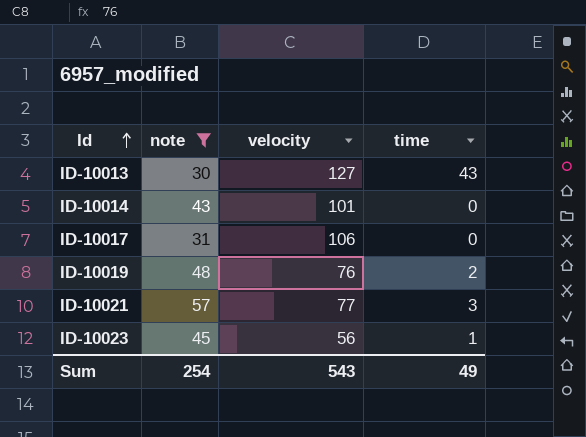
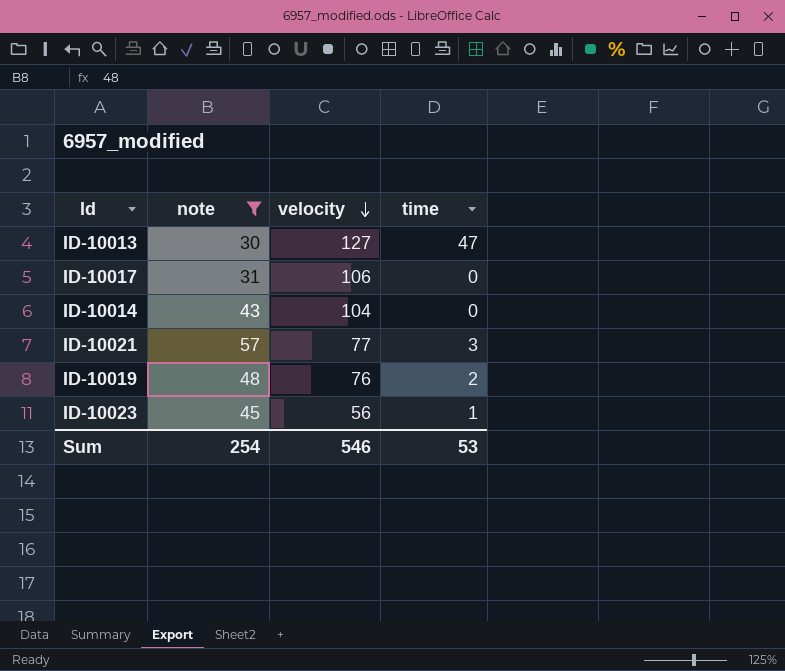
row order: Id ascending -> velocity descending
ID-10013 | time: 43 -> 47
ID-10014 | velocity: 101 -> 104
Sum | velocity: 543 -> 546
Sum | time: 49 -> 53

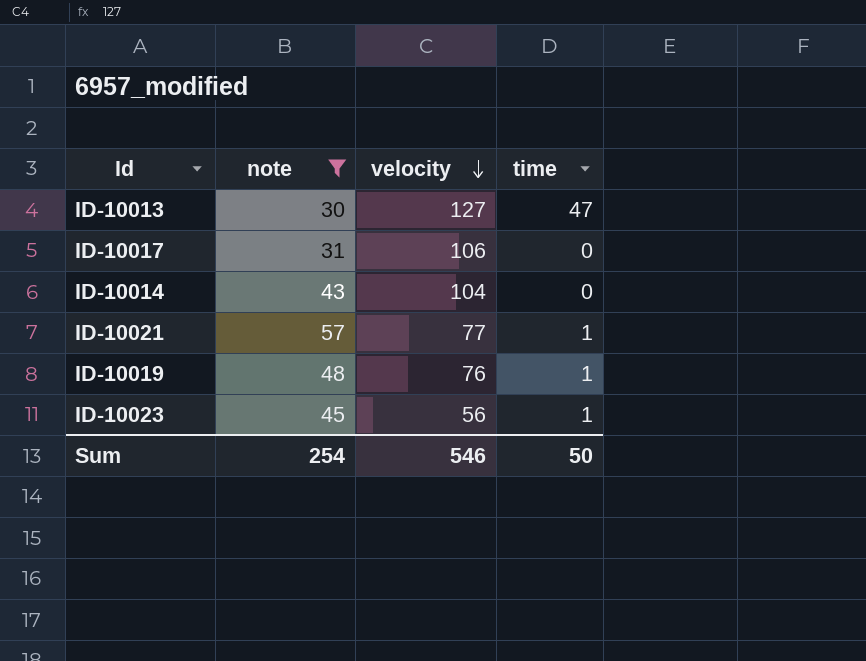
ID-10021 | time: 3 -> 1
ID-10019 | time: 2 -> 1
Sum | time: 53 -> 50

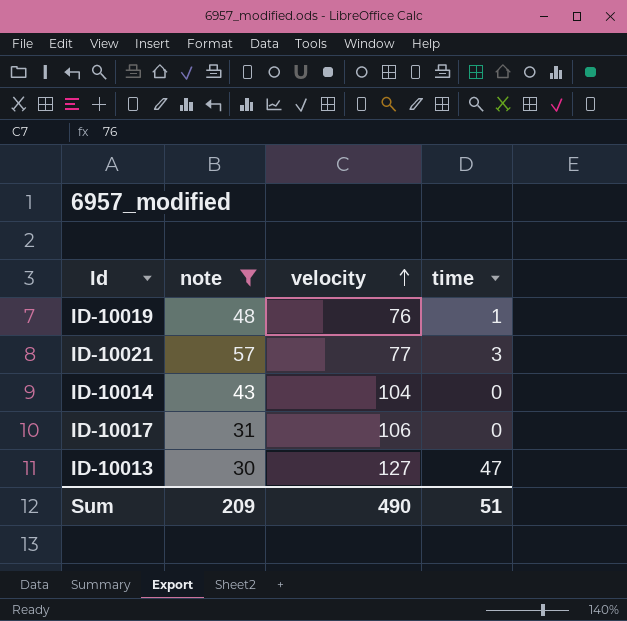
row order: velocity descending -> velocity ascending
row ID-10023: 45 | 56 | 1 -> none
ID-10021 | time: 1 -> 3
Sum | note: 254 -> 209
Sum | velocity: 546 -> 490
Sum | time: 50 -> 51

